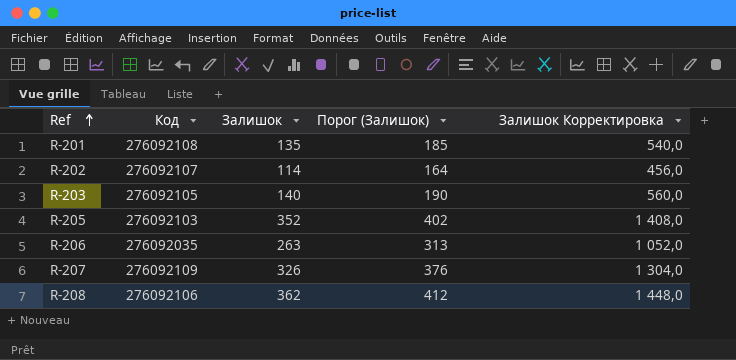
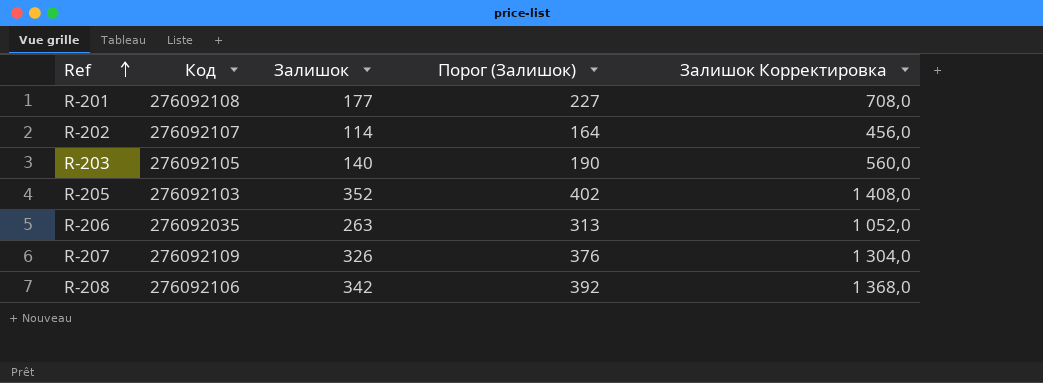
R-201 | Залишок: 135 -> 177
R-201 | Порог (Залишок): 185 -> 227
R-201 | Залишок Корректировка: 540,0 -> 708,0
R-208 | Залишок: 362 -> 342
R-208 | Порог (Залишок): 412 -> 392
R-208 | Залишок Корректировка: 1 448,0 -> 1 368,0

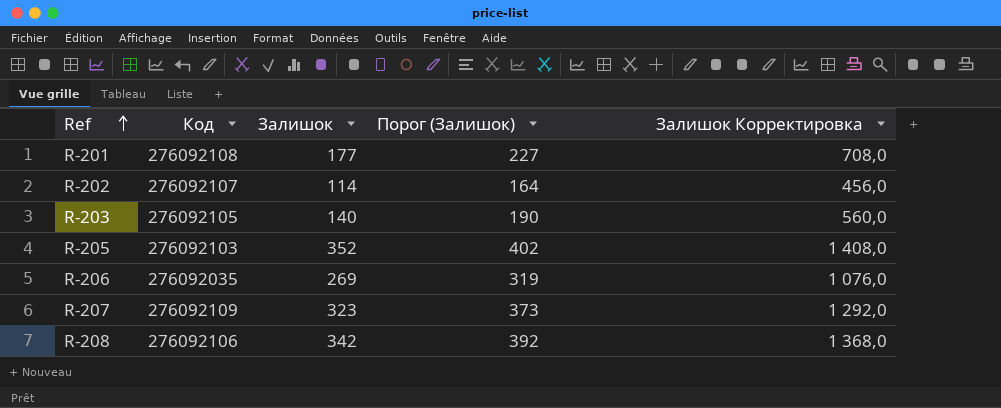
R-206 | Залишок: 263 -> 269
R-206 | Порог (Залишок): 313 -> 319
R-206 | Залишок Корректировка: 1 052,0 -> 1 076,0
R-207 | Залишок: 326 -> 323
R-207 | Порог (Залишок): 376 -> 373
R-207 | Залишок Корректировка: 1 304,0 -> 1 292,0

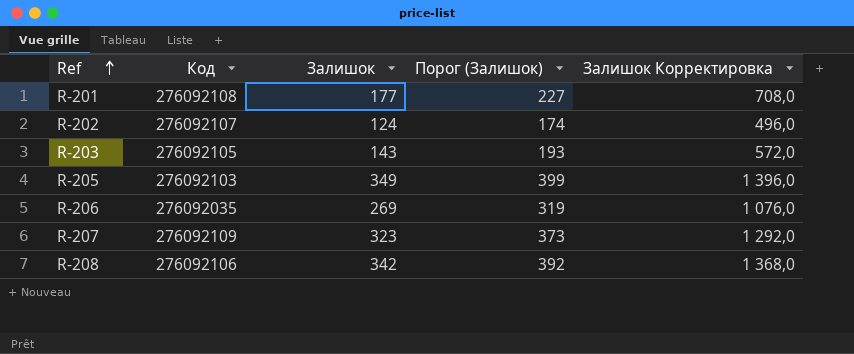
R-202 | Залишок: 114 -> 124
R-202 | Порог (Залишок): 164 -> 174
R-202 | Залишок Корректировка: 456,0 -> 496,0
R-203 | Залишок: 140 -> 143
R-203 | Порог (Залишок): 190 -> 193
R-203 | Залишок Корректировка: 560,0 -> 572,0
R-205 | Залишок: 352 -> 349
R-205 | Порог (Залишок): 402 -> 399
R-205 | Залишок Корректировка: 1 408,0 -> 1 396,0

